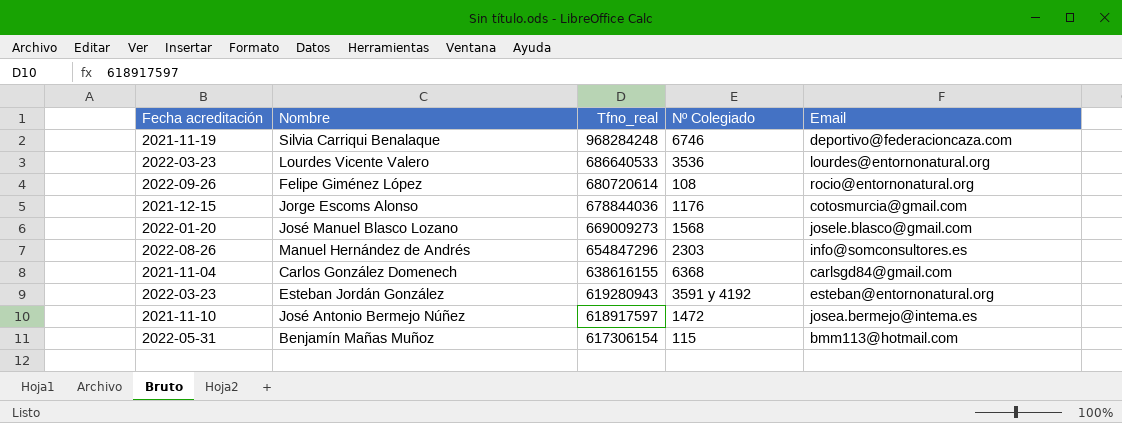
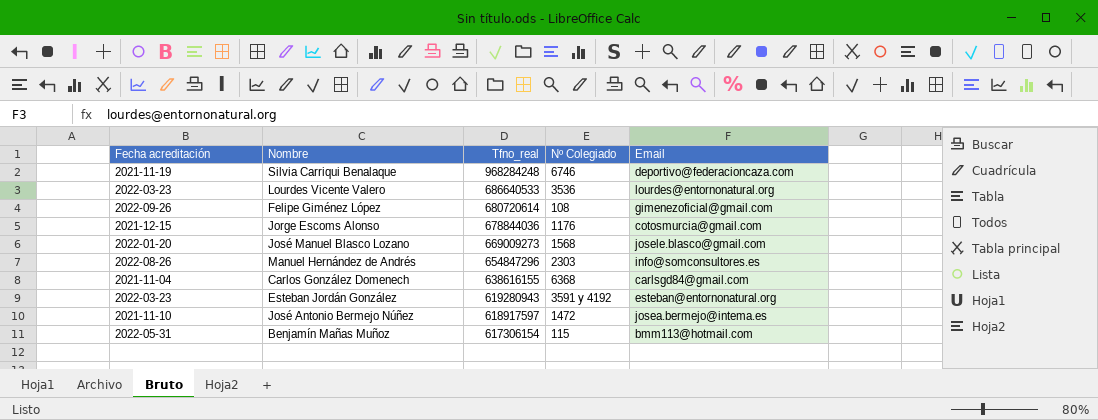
Felipe Giménez López | Email: rocio@entornonatural.org -> gimenezoficial@gmail.com

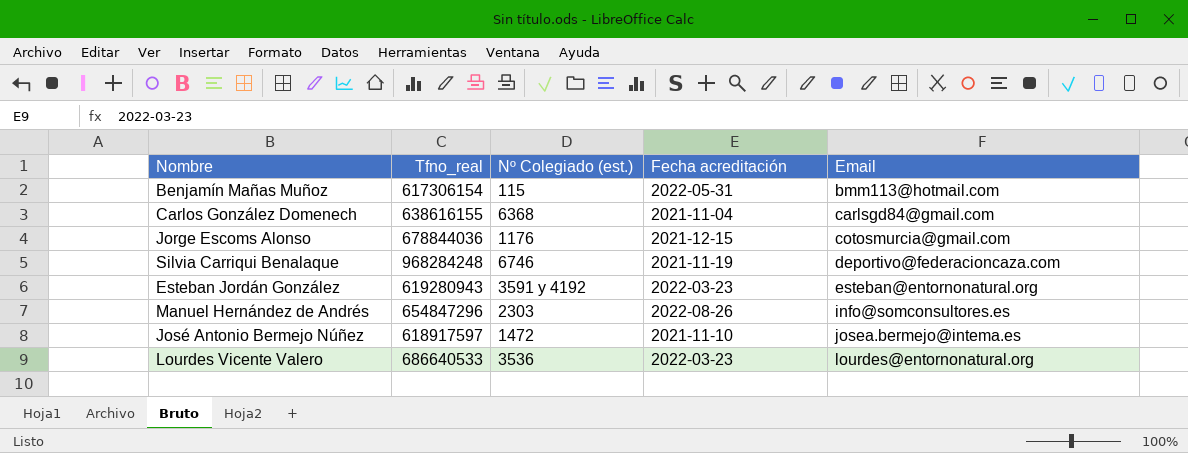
row order: Tfno_real descending -> Email ascending
column name: Nº Colegiado -> Nº Colegiado (est.)
column Fecha acreditación | position: 1 -> 4
row Felipe Giménez López: 2022-09-26 | 680720614 | 108 | gimenezoficial@gmail.com -> none
row José Manuel Blasco Lozano: 2022-01-20 | 669009273 | 1568 | josele.blasco@gmail.com -> none

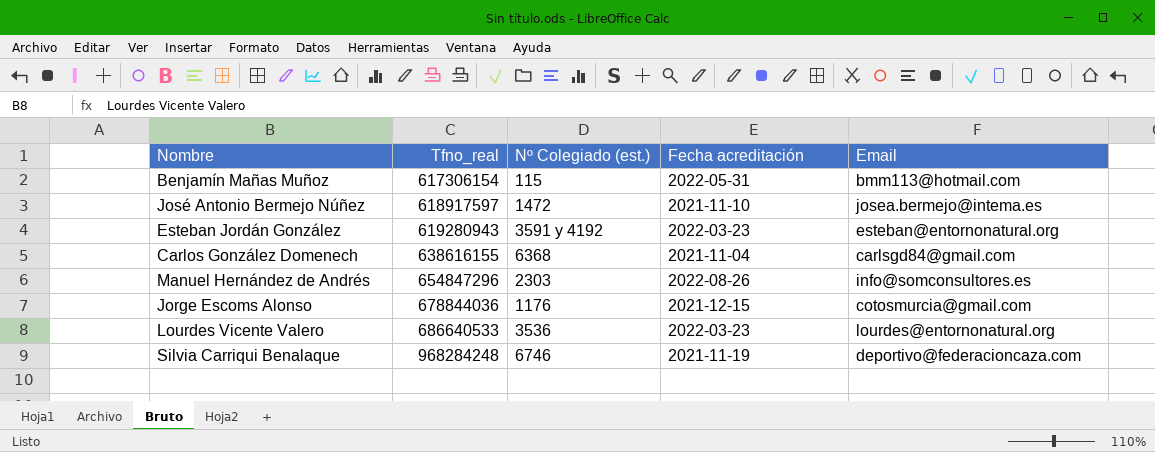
row order: Email ascending -> Tfno_real ascending

